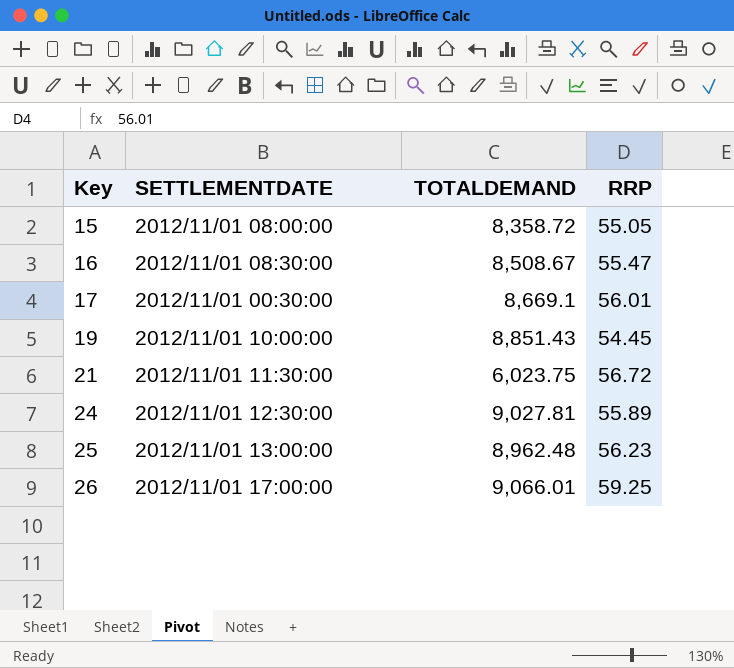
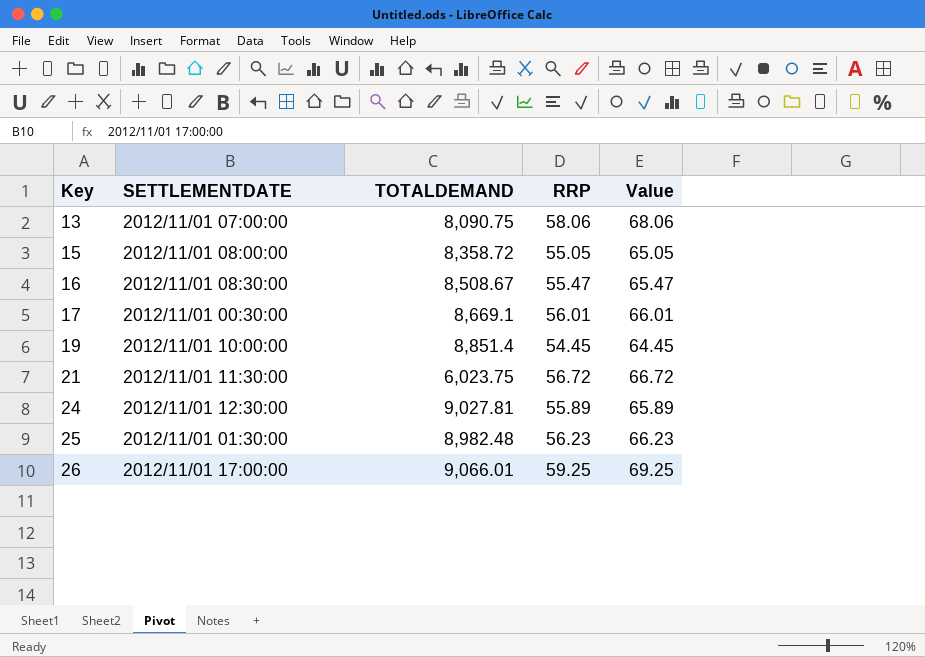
column Value | formula: none -> [RRP] + 10
row 13: none -> 2012/11/01 07:00:00 | 8,090.75 | 58.06 | 68.06
19 | TOTALDEMAND: 8,851.43 -> 8,851.4
25 | SETTLEMENTDATE: 2012/11/01 13:00:00 -> 2012/11/01 01:30:00
25 | TOTALDEMAND: 8,962.48 -> 8,982.48

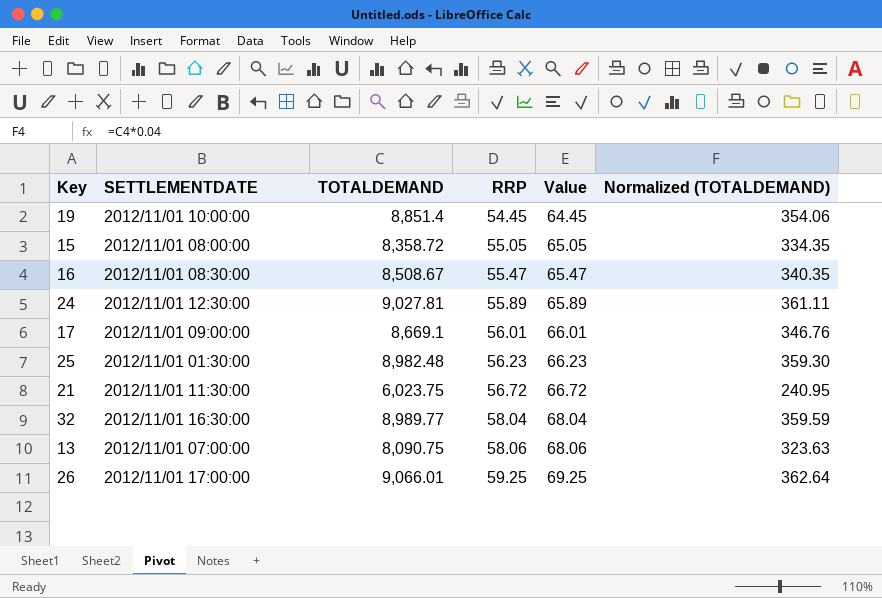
row order: Key ascending -> RRP ascending
column Normalized (TOTALDEMAND) | formula: none -> [TOTALDEMAND] * 0.04
17 | SETTLEMENTDATE: 2012/11/01 00:30:00 -> 2012/11/01 09:00:00
row 32: none -> 2012/11/01 16:30:00 | 8,989.77 | 58.04 | 68.04 | 359.59

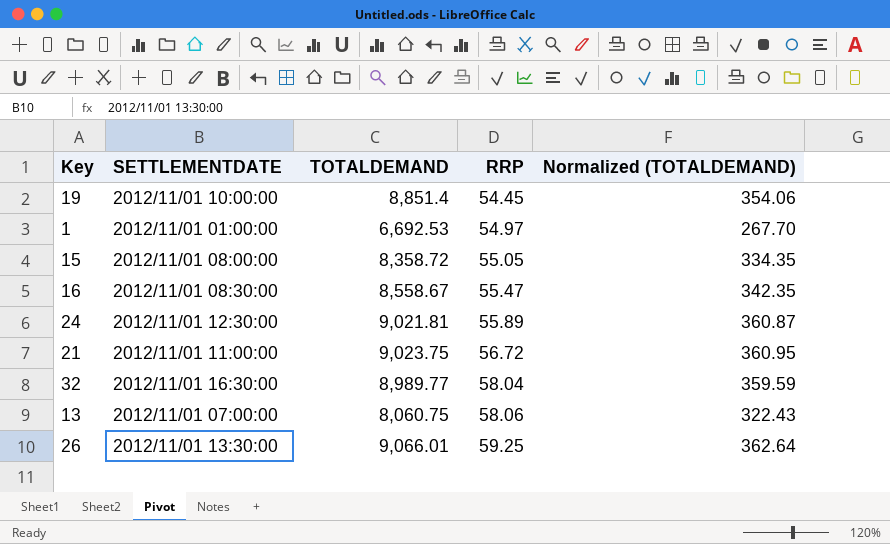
column Value | formula: [RRP] + 10 -> none
row 17: 2012/11/01 09:00:00 | 8,669.1 | 56.01 | 66.01 | 346.76 -> none
row 25: 2012/11/01 01:30:00 | 8,982.48 | 56.23 | 66.23 | 359.30 -> none
row 1: none -> 2012/11/01 01:00:00 | 6,692.53 | 54.97 | 267.70
16 | TOTALDEMAND: 8,508.67 -> 8,558.67
16 | Normalized (TOTALDEMAND): 340.35 -> 342.35
24 | TOTALDEMAND: 9,027.81 -> 9,021.81
24 | Normalized (TOTALDEMAND): 361.11 -> 360.87
21 | SETTLEMENTDATE: 2012/11/01 11:30:00 -> 2012/11/01 11:00:00
21 | TOTALDEMAND: 6,023.75 -> 9,023.75
21 | Normalized (TOTALDEMAND): 240.95 -> 360.95
13 | TOTALDEMAND: 8,090.75 -> 8,060.75
13 | Normalized (TOTALDEMAND): 323.63 -> 322.43
26 | SETTLEMENTDATE: 2012/11/01 17:00:00 -> 2012/11/01 13:30:00

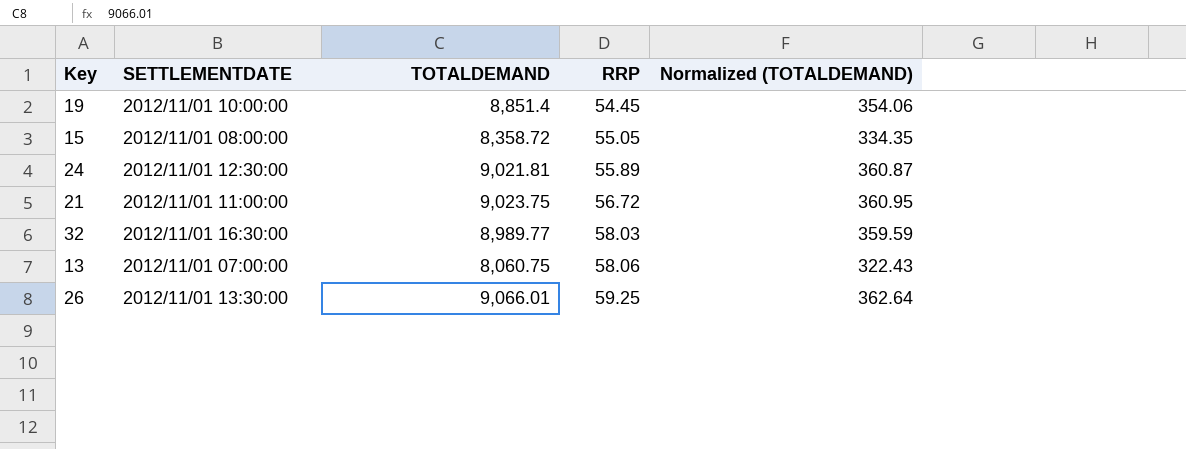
row 1: 2012/11/01 01:00:00 | 6,692.53 | 54.97 | 267.70 -> none
row 16: 2012/11/01 08:30:00 | 8,558.67 | 55.47 | 342.35 -> none
32 | RRP: 58.04 -> 58.03

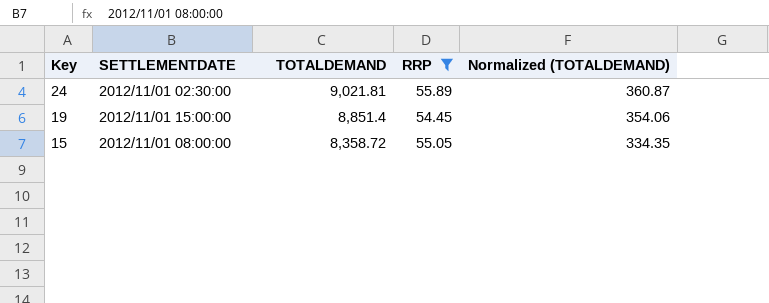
filter: none -> RRP <= 55.89
row order: RRP ascending -> Key descending
24 | SETTLEMENTDATE: 2012/11/01 12:30:00 -> 2012/11/01 02:30:00
19 | SETTLEMENTDATE: 2012/11/01 10:00:00 -> 2012/11/01 15:00:00

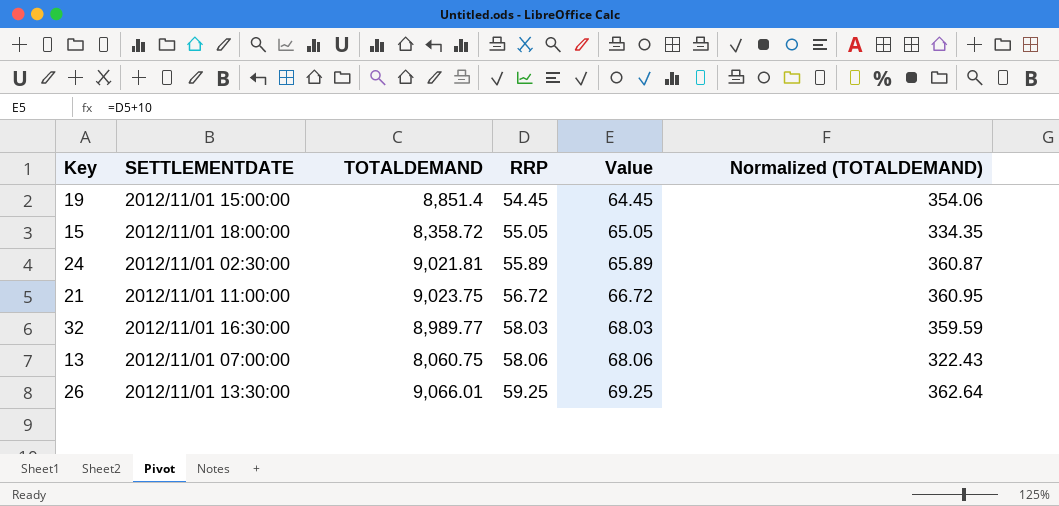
filter: RRP <= 55.89 -> none
row order: Key descending -> RRP ascending
column Value | formula: none -> [RRP] + 10
15 | SETTLEMENTDATE: 2012/11/01 08:00:00 -> 2012/11/01 18:00:00

